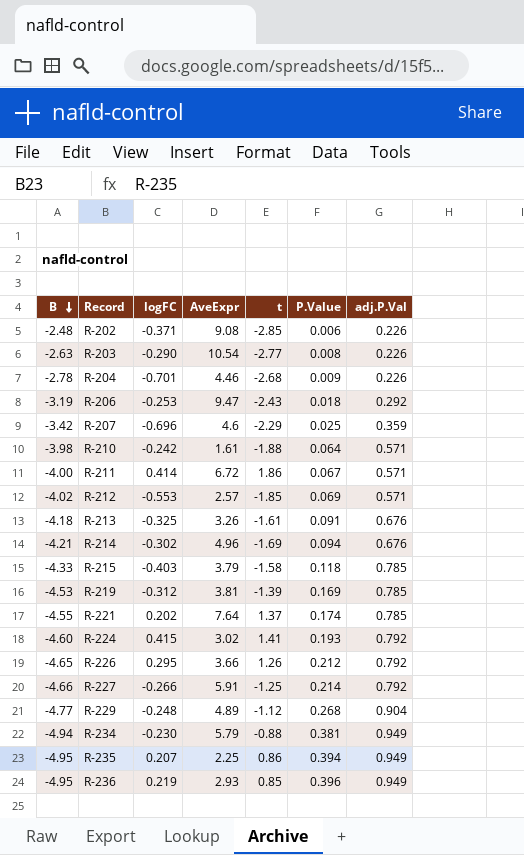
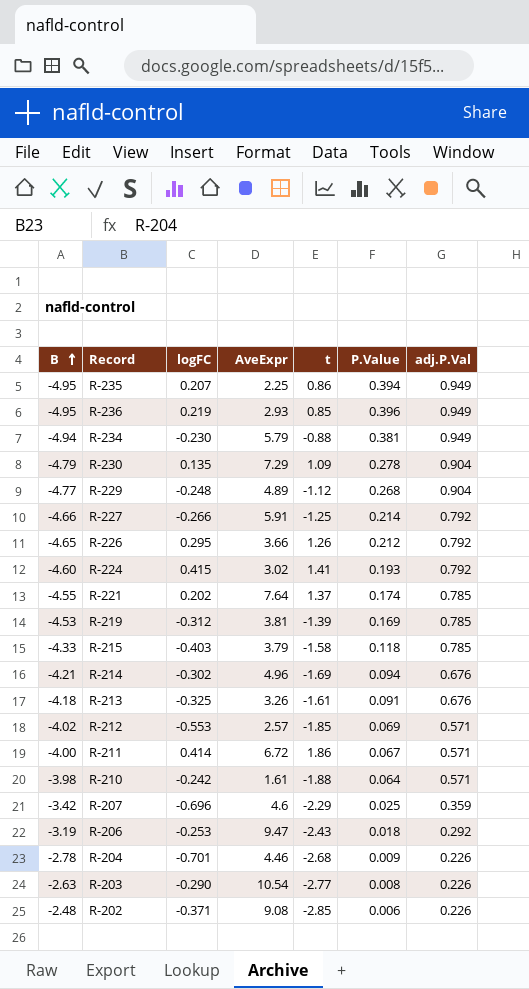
row order: B descending -> B ascending
row R-230: none -> -4.79 | 0.135 | 7.29 | 1.09 | 0.278 | 0.904

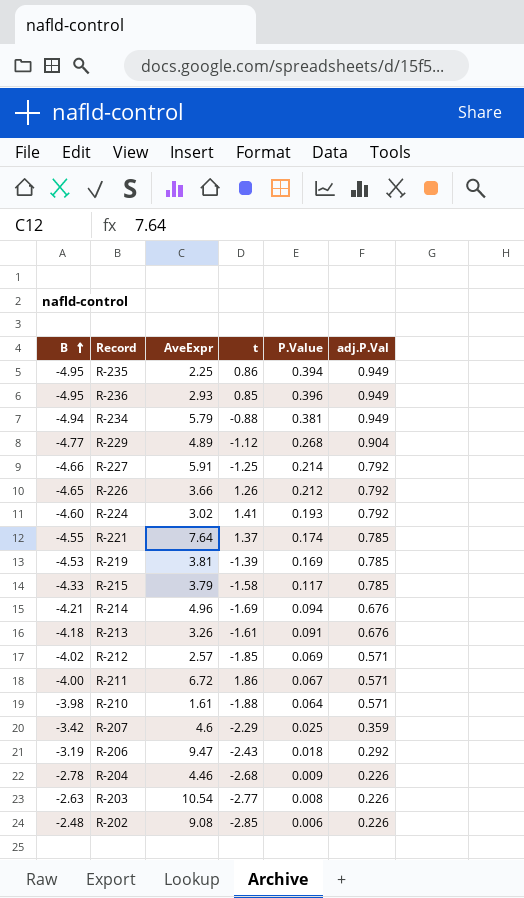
column logFC | position: 3 -> none
row R-230: -4.79 | 0.135 | 7.29 | 1.09 | 0.278 | 0.904 -> none
R-215 | P.Value: 0.118 -> 0.117

